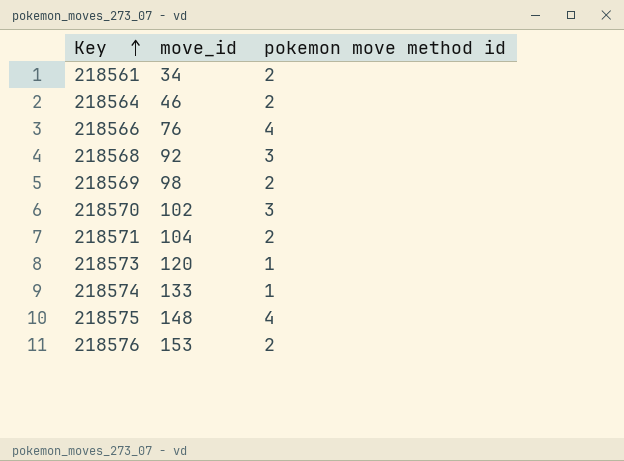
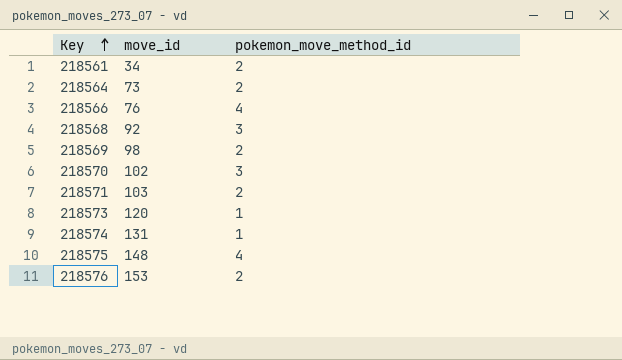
column name: pokemon move method id -> pokemon_move_method_id
218564 | move_id: 46 -> 73
218571 | move_id: 104 -> 103
218574 | move_id: 133 -> 131

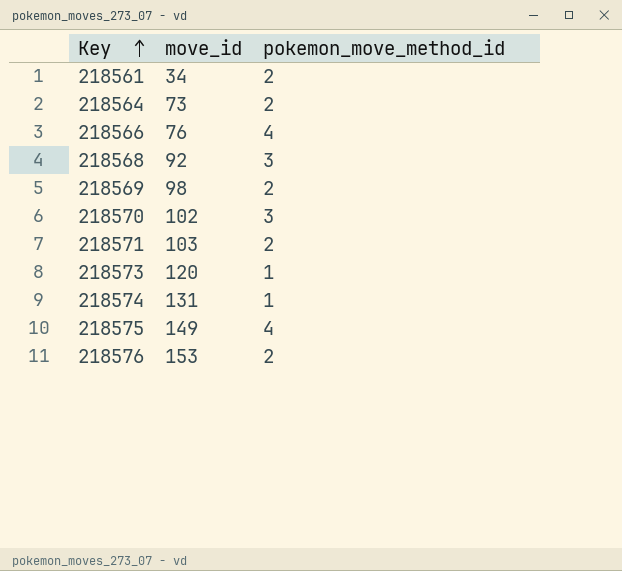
218575 | move_id: 148 -> 149

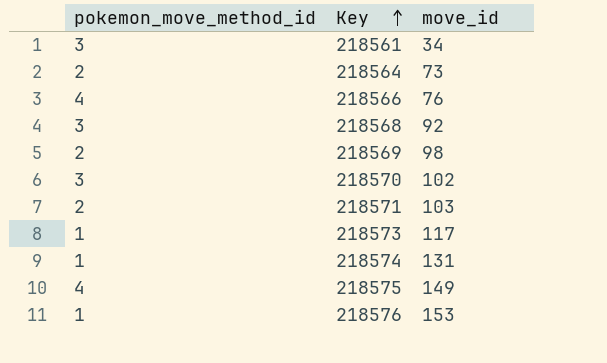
column pokemon_move_method_id | position: 3 -> 1
218561 | pokemon_move_method_id: 2 -> 3
218573 | move_id: 120 -> 117
218576 | pokemon_move_method_id: 2 -> 1

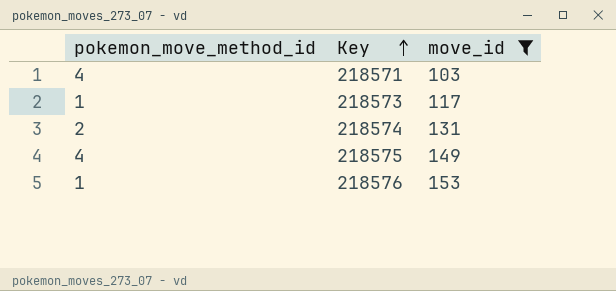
filter: none -> move_id >= 103
218571 | pokemon_move_method_id: 2 -> 4
218574 | pokemon_move_method_id: 1 -> 2

